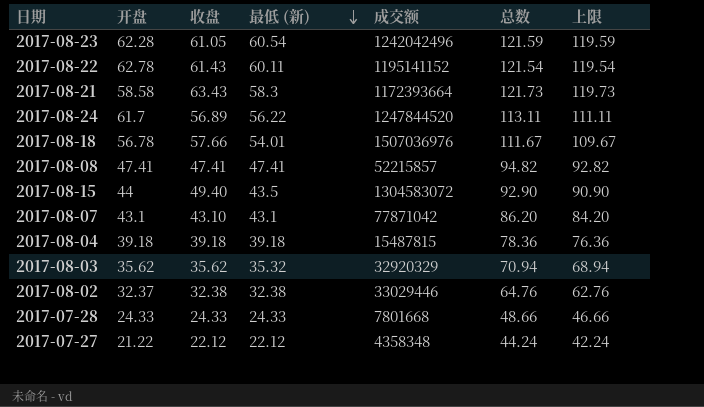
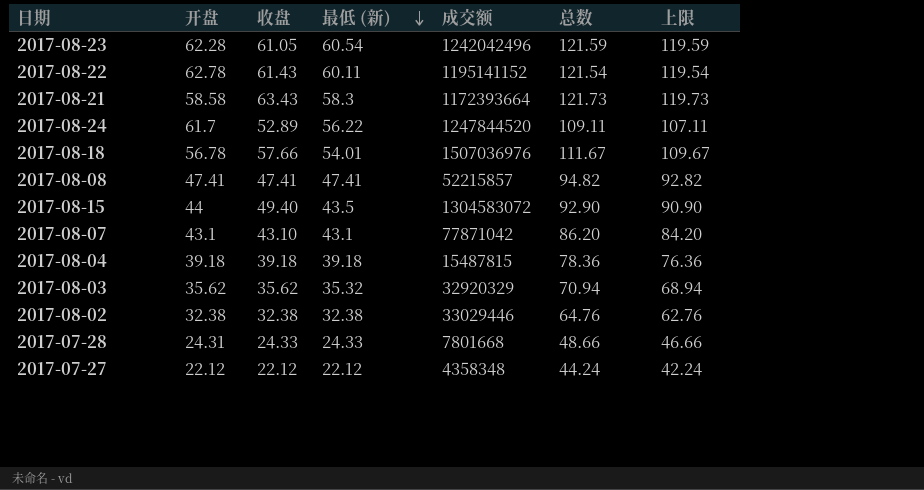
2017-08-24 | 收盘: 56.89 -> 52.89
2017-08-24 | 总数: 113.11 -> 109.11
2017-08-24 | 上限: 111.11 -> 107.11
2017-08-02 | 开盘: 32.37 -> 32.38
2017-07-28 | 开盘: 24.33 -> 24.31
2017-07-27 | 开盘: 21.22 -> 22.12

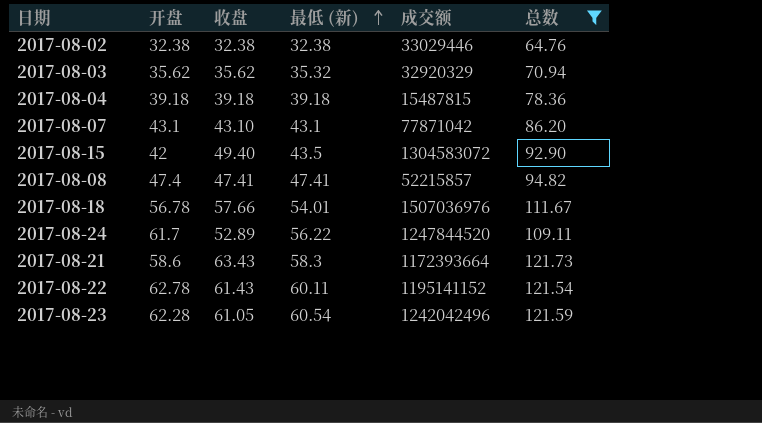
filter: none -> 总数 >= 64.76
row order: 最低 (新) descending -> 最低 (新) ascending
column 上限 | formula: [总数] - 2 -> none
2017-08-15 | 开盘: 44 -> 42
2017-08-08 | 开盘: 47.41 -> 47.4
2017-08-21 | 开盘: 58.58 -> 58.6

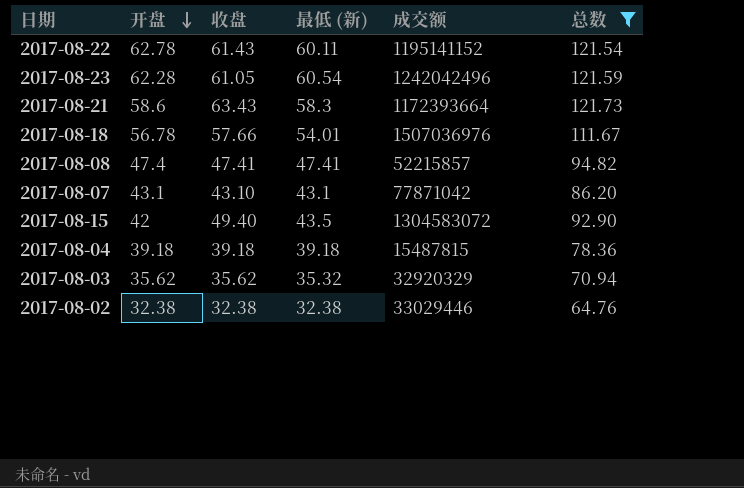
row order: 最低 (新) ascending -> 开盘 descending
row 2017-08-24: 61.7 | 52.89 | 56.22 | 1247844520 | 109.11 -> none

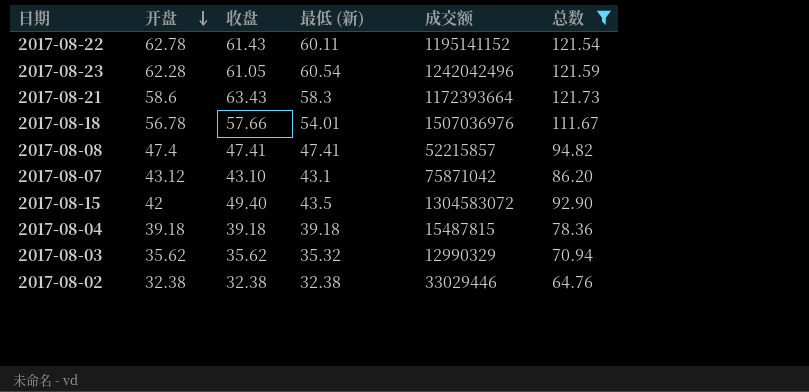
2017-08-07 | 开盘: 43.1 -> 43.12
2017-08-07 | 成交额: 77871042 -> 75871042
2017-08-03 | 成交额: 32920329 -> 12990329

